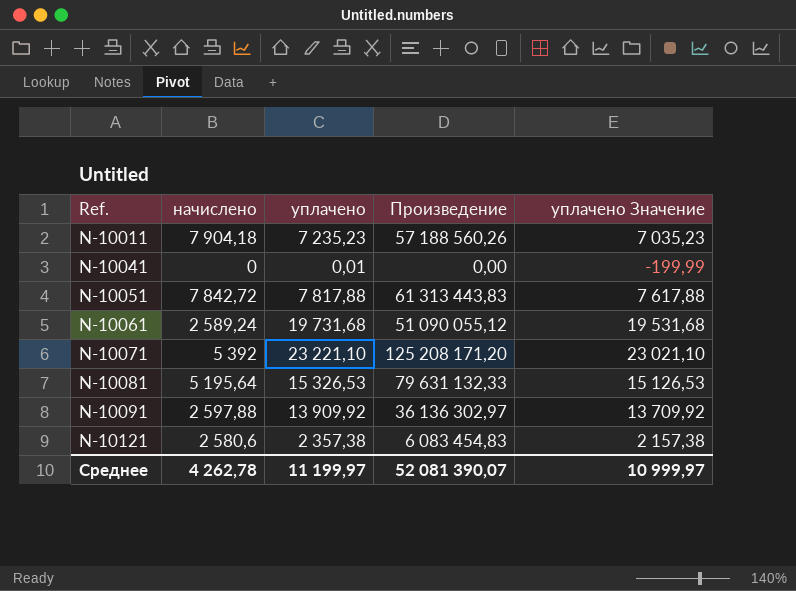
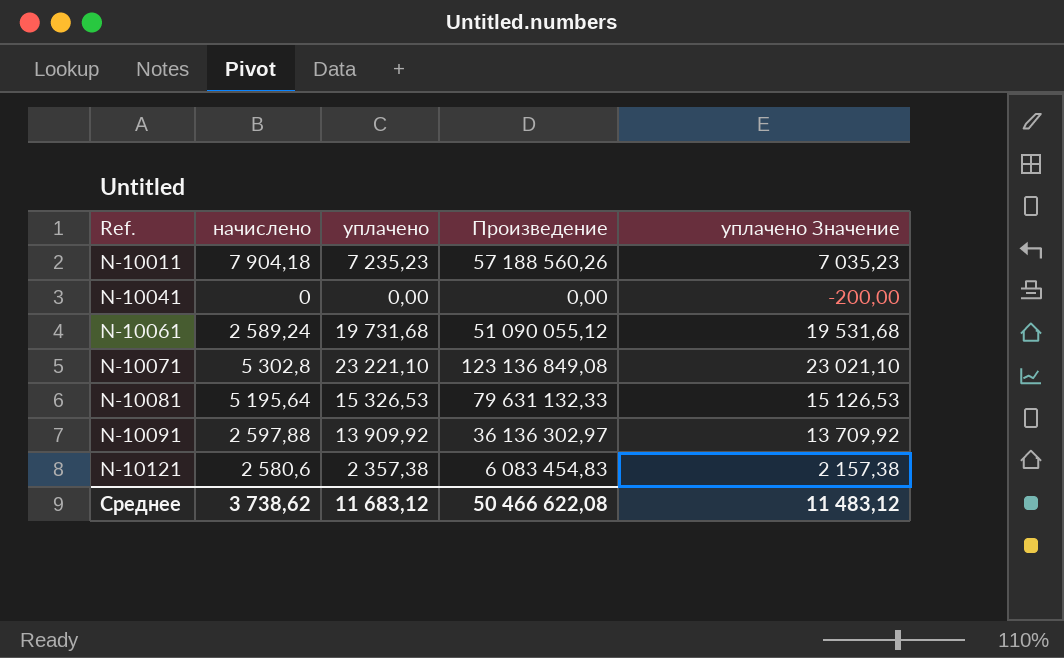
row N-10051: 7 842,72 | 7 817,88 | 61 313 443,83 | 7 617,88 -> none
N-10041 | уплачено: 0,01 -> 0,00
N-10041 | уплачено Значение: -199,99 -> -200,00
N-10071 | начислено: 5 392 -> 5 302,8
N-10071 | Произведение: 125 208 171,20 -> 123 136 849,08
Среднее | начислено: 4 262,78 -> 3 738,62
Среднее | уплачено: 11 199,97 -> 11 683,12
Среднее | Произведение: 52 081 390,07 -> 50 466 622,08
Среднее | уплачено Значение: 10 999,97 -> 11 483,12

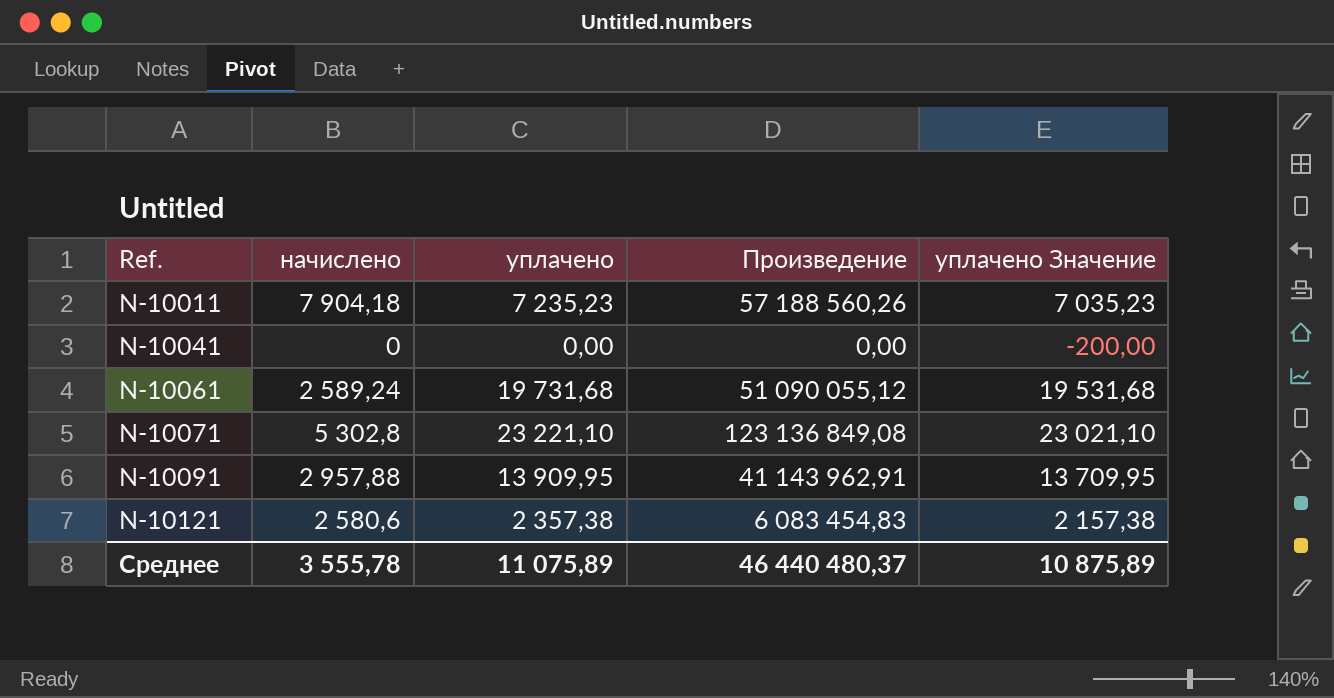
row N-10081: 5 195,64 | 15 326,53 | 79 631 132,33 | 15 126,53 -> none
N-10091 | начислено: 2 597,88 -> 2 957,88
N-10091 | уплачено: 13 909,92 -> 13 909,95
N-10091 | Произведение: 36 136 302,97 -> 41 143 962,91
N-10091 | уплачено Значение: 13 709,92 -> 13 709,95
Среднее | начислено: 3 738,62 -> 3 555,78
Среднее | уплачено: 11 683,12 -> 11 075,89
Среднее | Произведение: 50 466 622,08 -> 46 440 480,37
Среднее | уплачено Значение: 11 483,12 -> 10 875,89

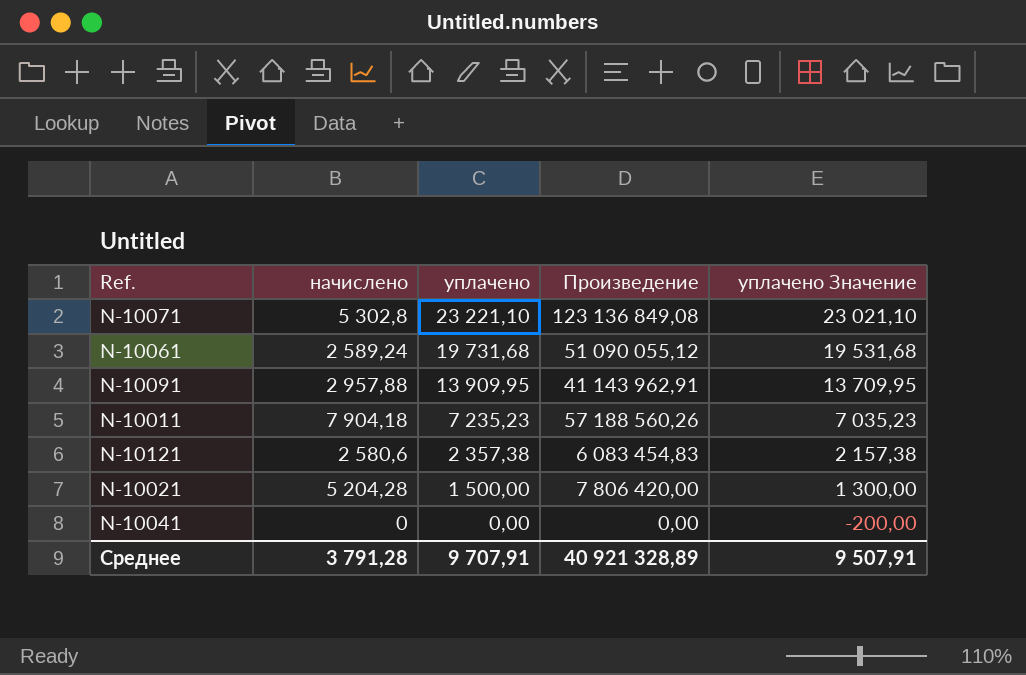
row order: Ref. ascending -> уплачено descending
row N-10021: none -> 5 204,28 | 1 500,00 | 7 806 420,00 | 1 300,00
Среднее | начислено: 3 555,78 -> 3 791,28
Среднее | уплачено: 11 075,89 -> 9 707,91
Среднее | Произведение: 46 440 480,37 -> 40 921 328,89
Среднее | уплачено Значение: 10 875,89 -> 9 507,91

